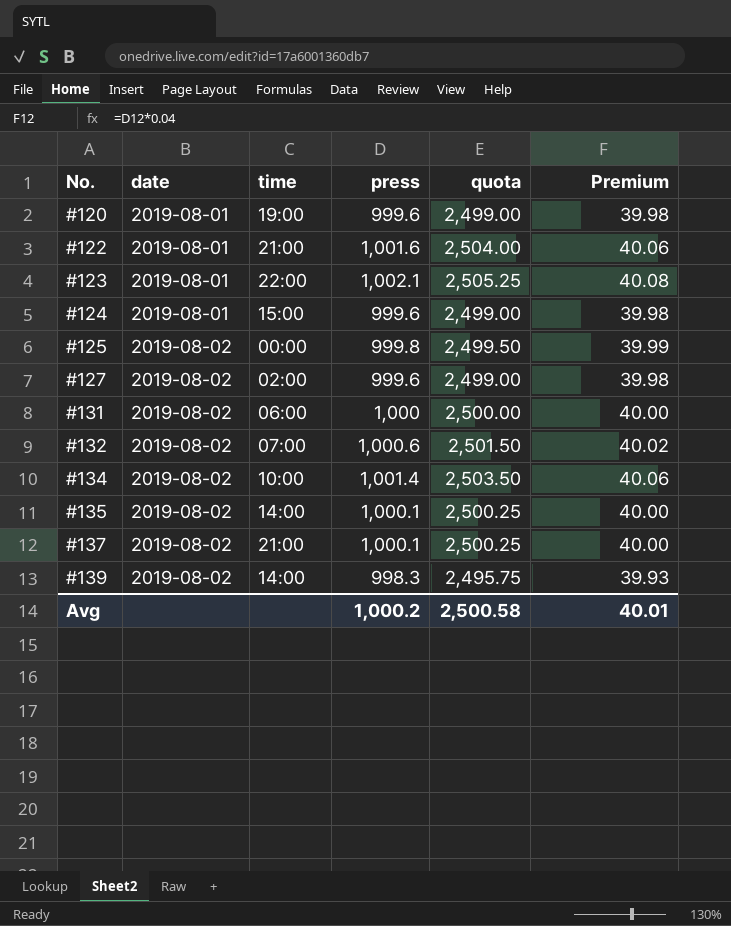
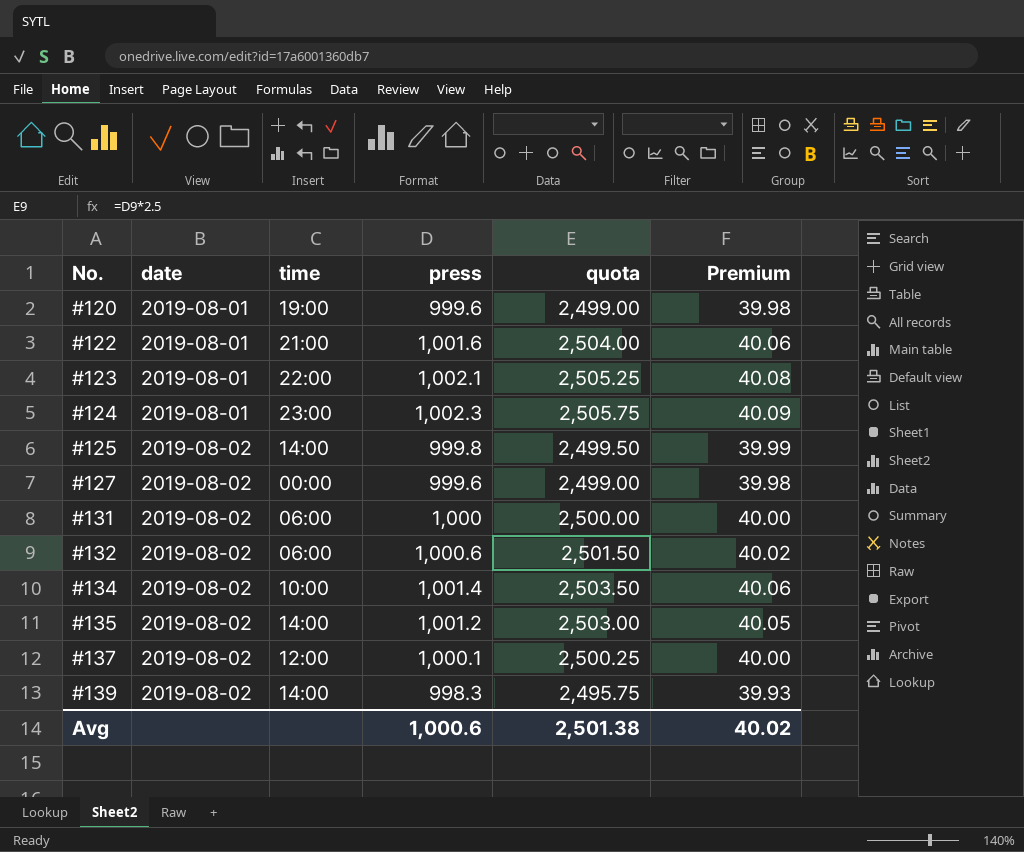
#124 | time: 15:00 -> 23:00
#124 | press: 999.6 -> 1,002.3
#124 | quota: 2,499.00 -> 2,505.75
#124 | Premium: 39.98 -> 40.09
#125 | time: 00:00 -> 14:00
#127 | time: 02:00 -> 00:00
#132 | time: 07:00 -> 06:00
#135 | press: 1,000.1 -> 1,001.2
#135 | quota: 2,500.25 -> 2,503.00
#135 | Premium: 40.00 -> 40.05
#137 | time: 21:00 -> 12:00
Avg | press: 1,000.2 -> 1,000.6
Avg | quota: 2,500.58 -> 2,501.38
Avg | Premium: 40.01 -> 40.02

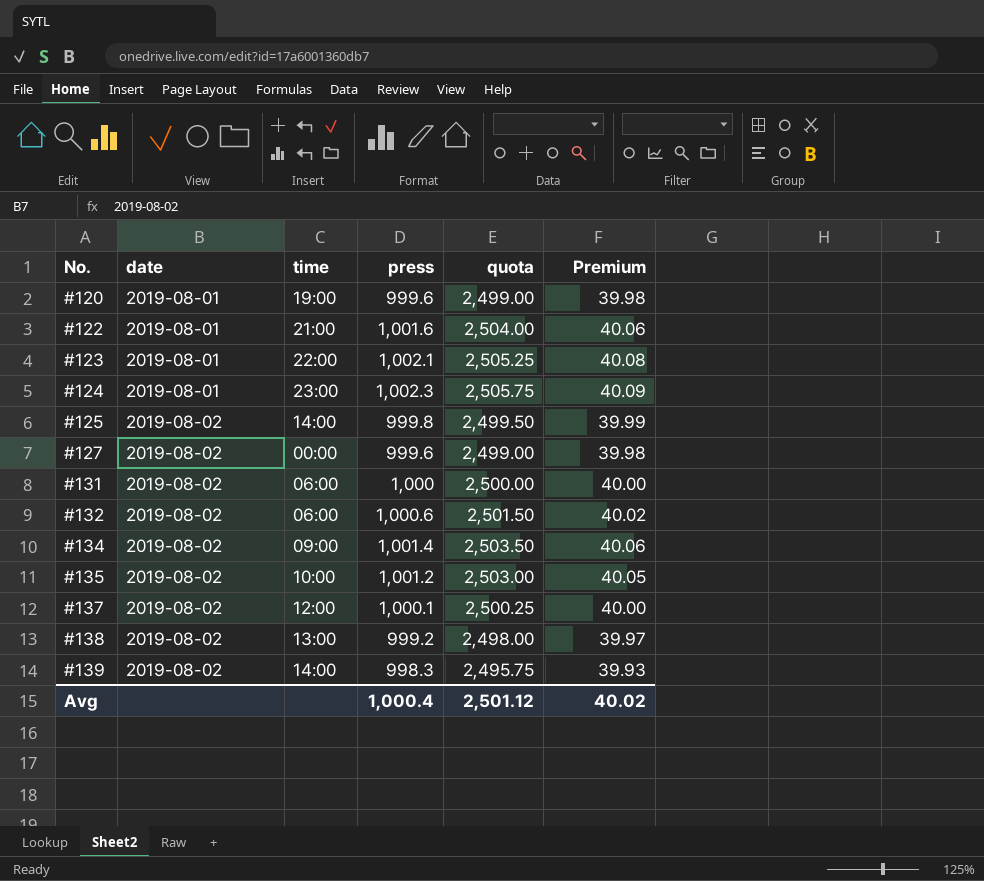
#134 | time: 10:00 -> 09:00
#135 | time: 14:00 -> 10:00
row #138: none -> 2019-08-02 | 13:00 | 999.2 | 2,498.00 | 39.97
Avg | press: 1,000.6 -> 1,000.4
Avg | quota: 2,501.38 -> 2,501.12

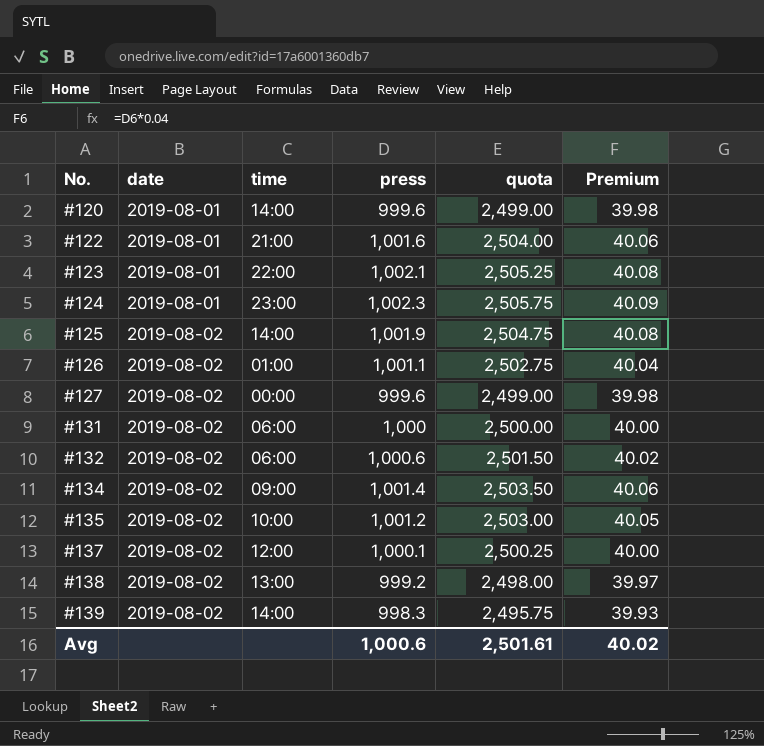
#120 | time: 19:00 -> 14:00
#125 | press: 999.8 -> 1,001.9
#125 | quota: 2,499.50 -> 2,504.75
#125 | Premium: 39.99 -> 40.08
row #126: none -> 2019-08-02 | 01:00 | 1,001.1 | 2,502.75 | 40.04
Avg | press: 1,000.4 -> 1,000.6
Avg | quota: 2,501.12 -> 2,501.61

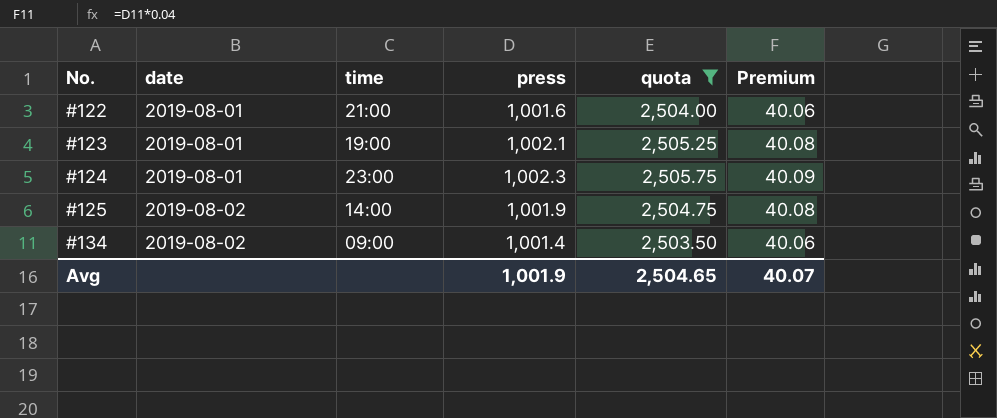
filter: none -> quota >= 2,503.50
#123 | time: 22:00 -> 19:00
Avg | press: 1,000.6 -> 1,001.9
Avg | quota: 2,501.61 -> 2,504.65
Avg | Premium: 40.02 -> 40.07

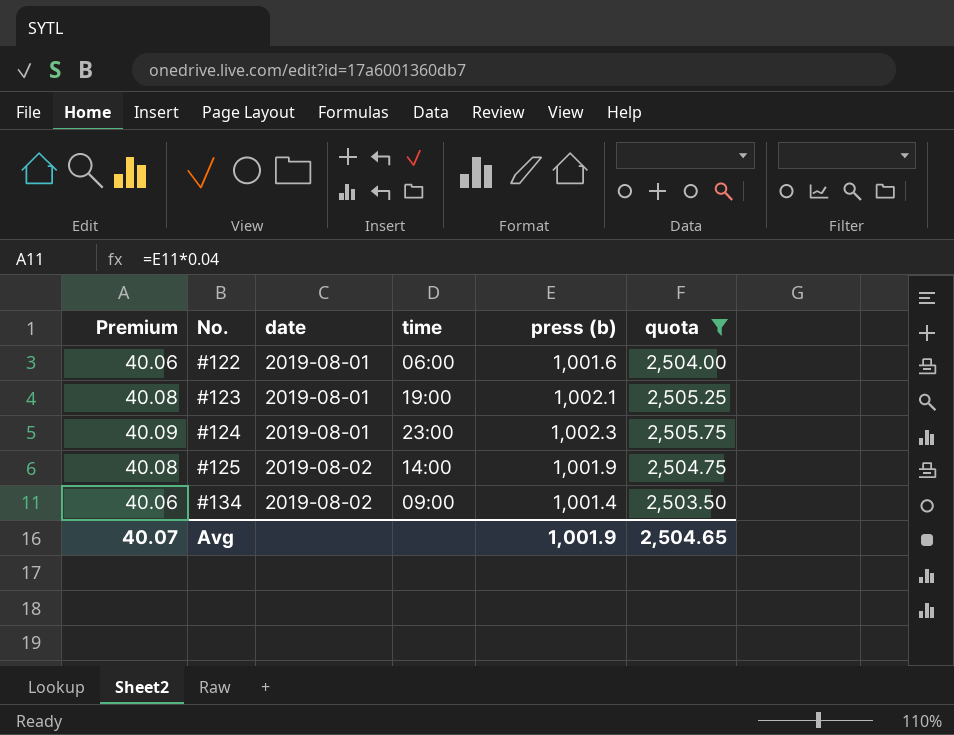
column Premium | position: 6 -> 1
column name: press -> press (b)
#122 | time: 21:00 -> 06:00

